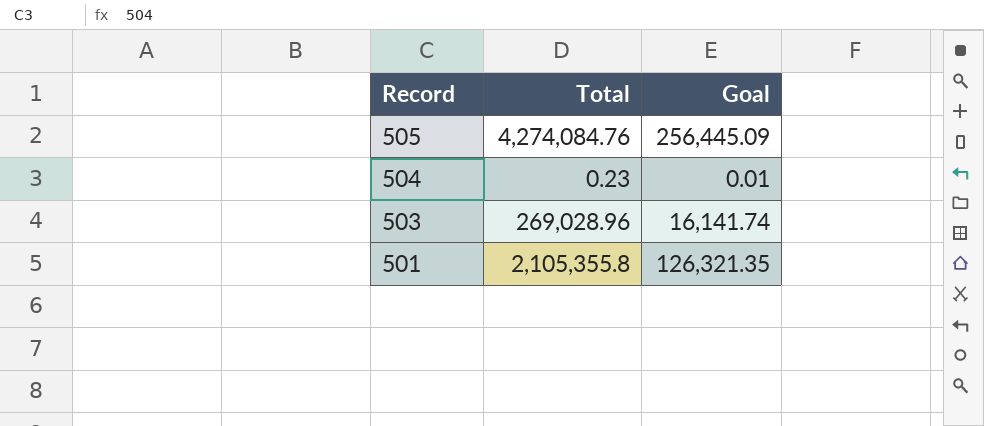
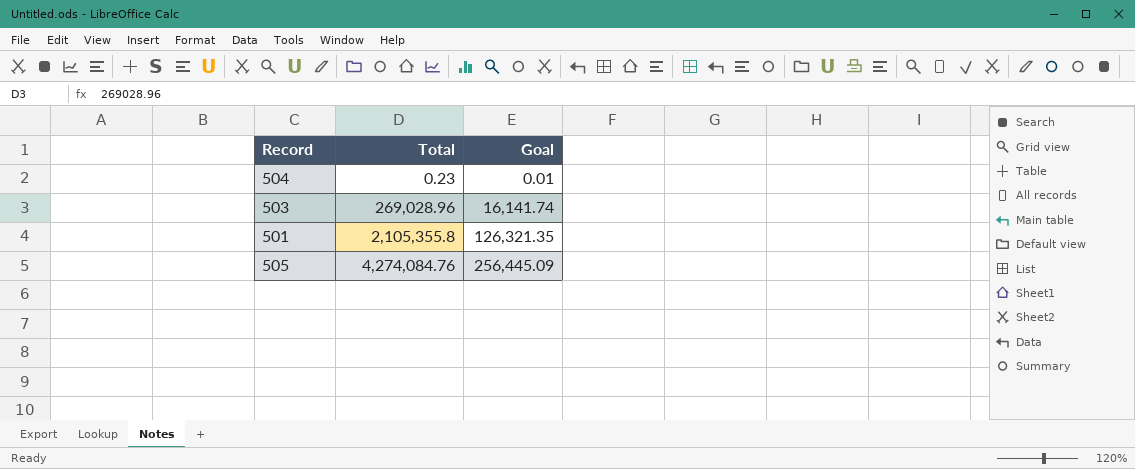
row order: Record descending -> Total ascending

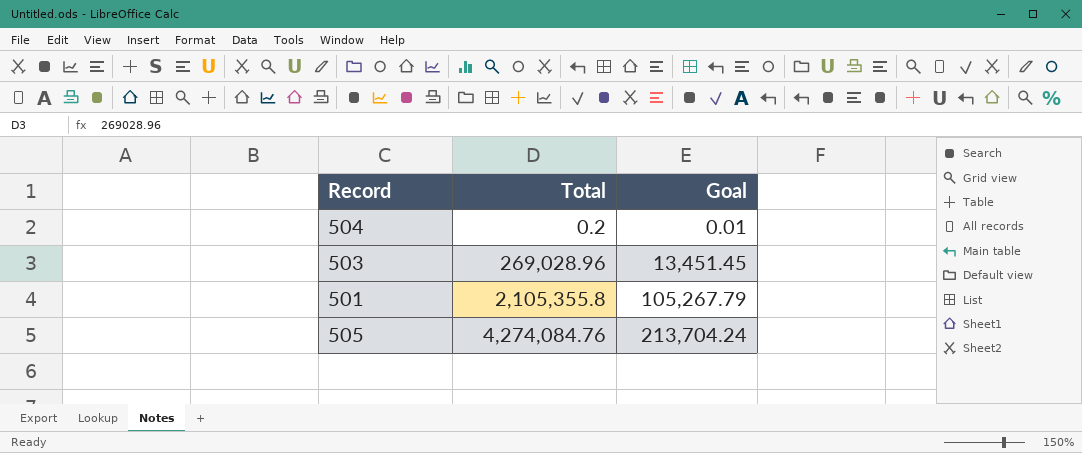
column Goal | formula: [Total] * 0.06 -> [Total] * 0.05
504 | Total: 0.23 -> 0.2

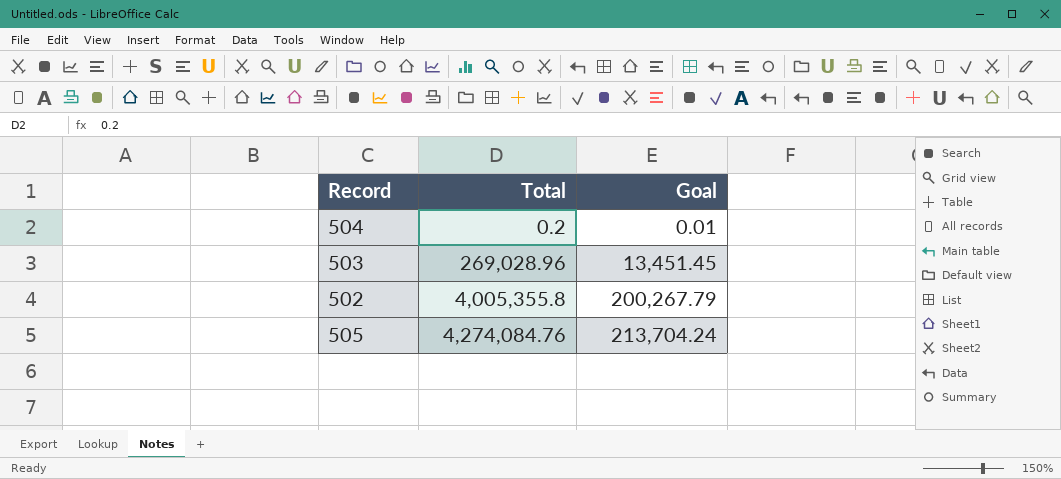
row 501: 2,105,355.8 | 105,267.79 -> none
row 502: none -> 4,005,355.8 | 200,267.79

